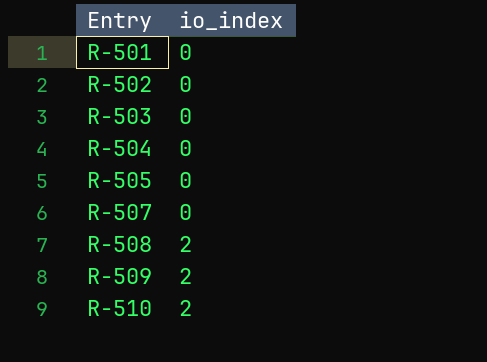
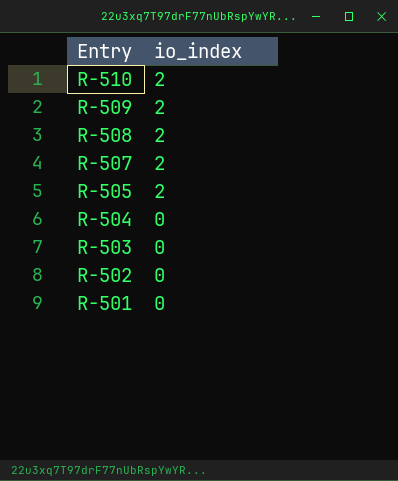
row order: Entry ascending -> Entry descending
R-507 | io_index: 0 -> 2
R-505 | io_index: 0 -> 2

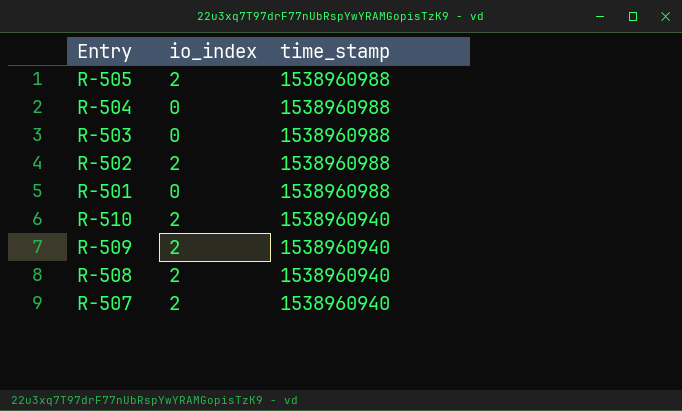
row order: Entry descending -> time_stamp descending
column time_stamp | position: none -> 3
R-502 | io_index: 0 -> 2

